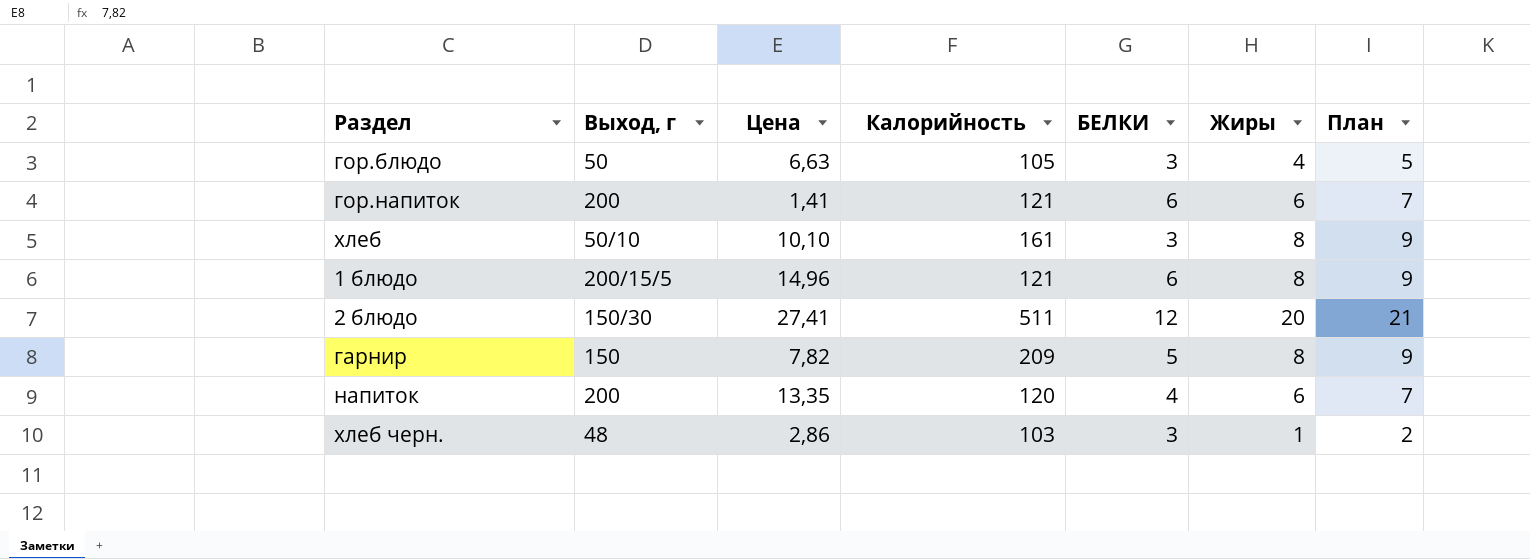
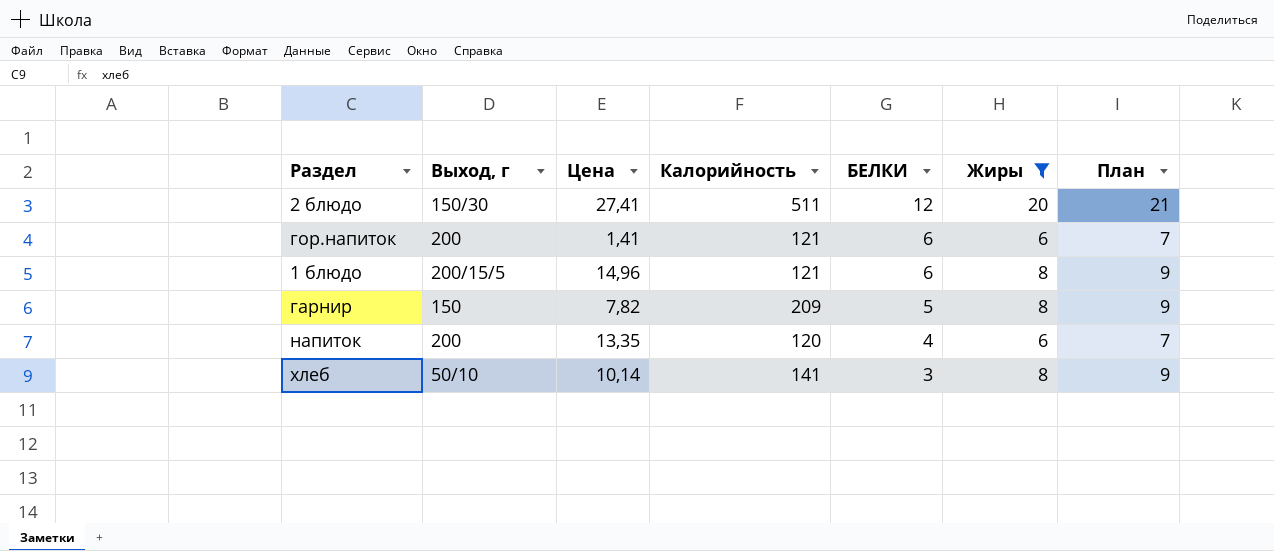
filter: none -> Жиры >= 6
row order: none -> БЕЛКИ descending
хлеб | Цена: 10,10 -> 10,14
хлеб | Калорийность: 161 -> 141

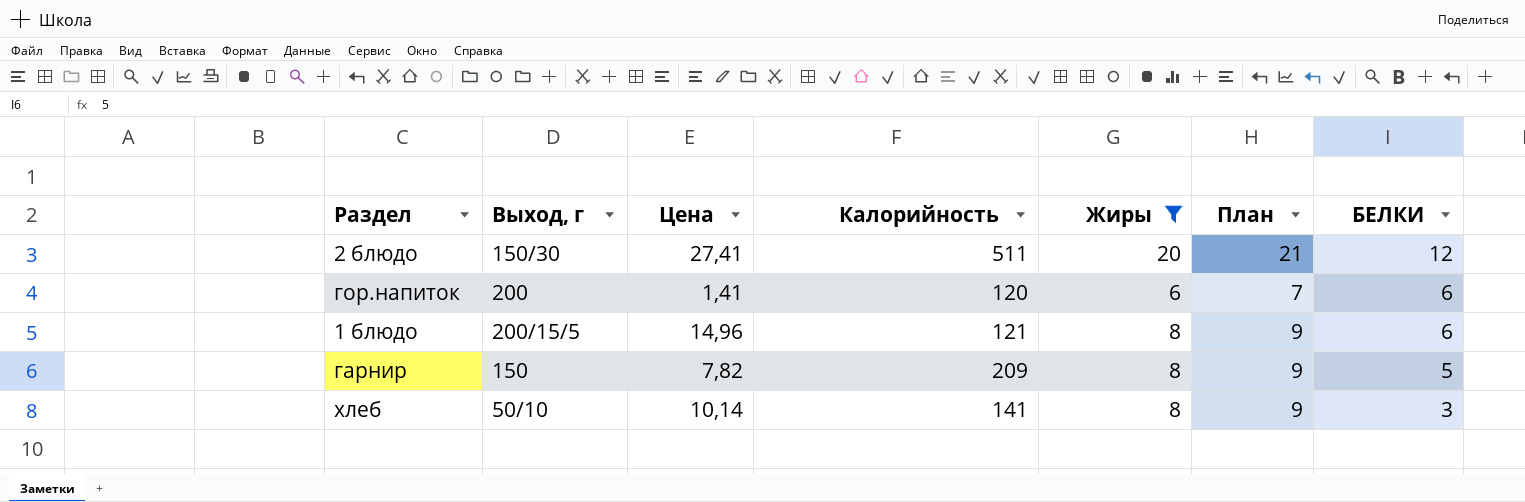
column БЕЛКИ | position: 5 -> 7
row напиток: 200 | 13,35 | 120 | 4 | 6 | 7 -> none
гор.напиток | Калорийность: 121 -> 120

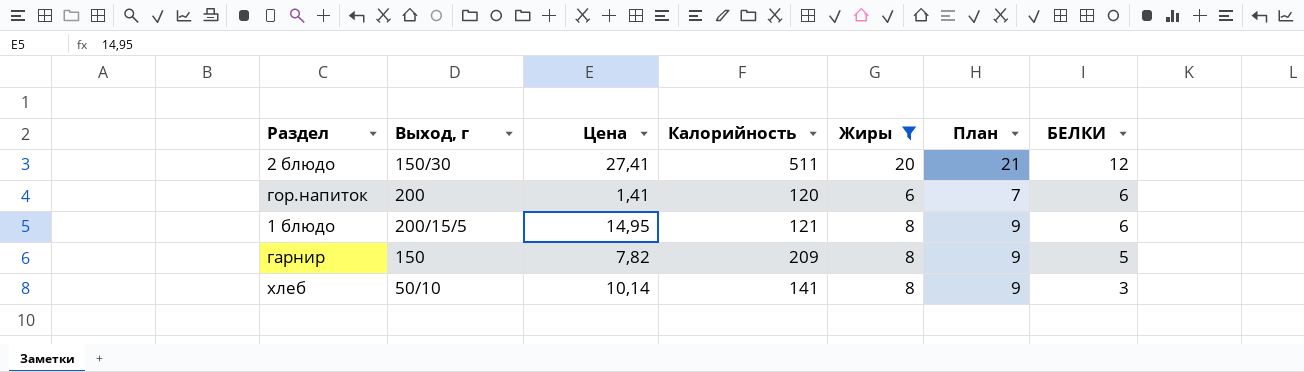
1 блюдо | Цена: 14,96 -> 14,95

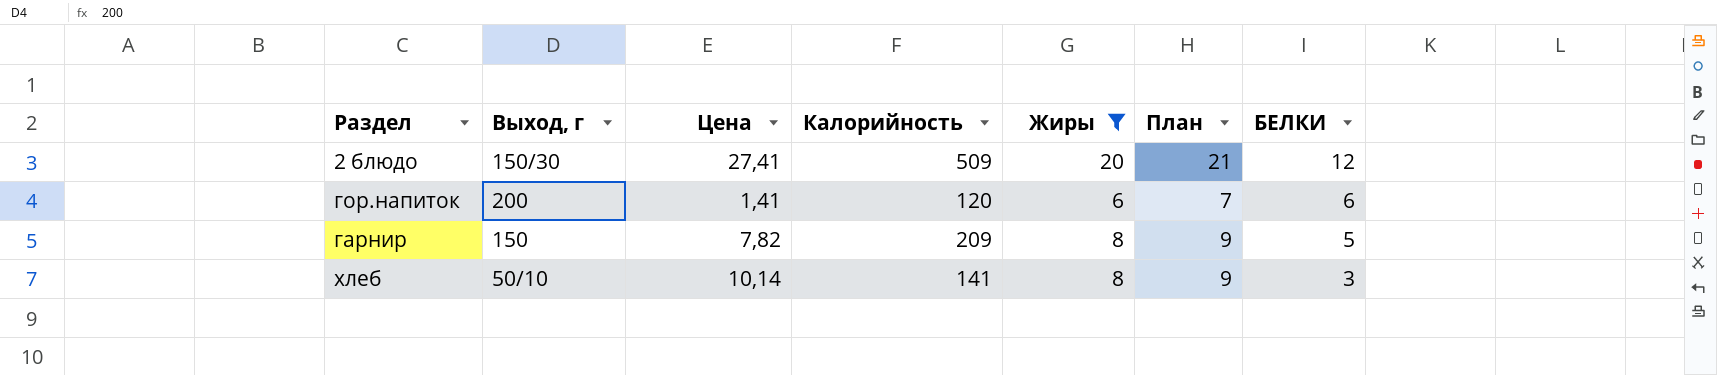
row 1 блюдо: 200/15/5 | 14,95 | 121 | 8 | 9 | 6 -> none
2 блюдо | Калорийность: 511 -> 509

